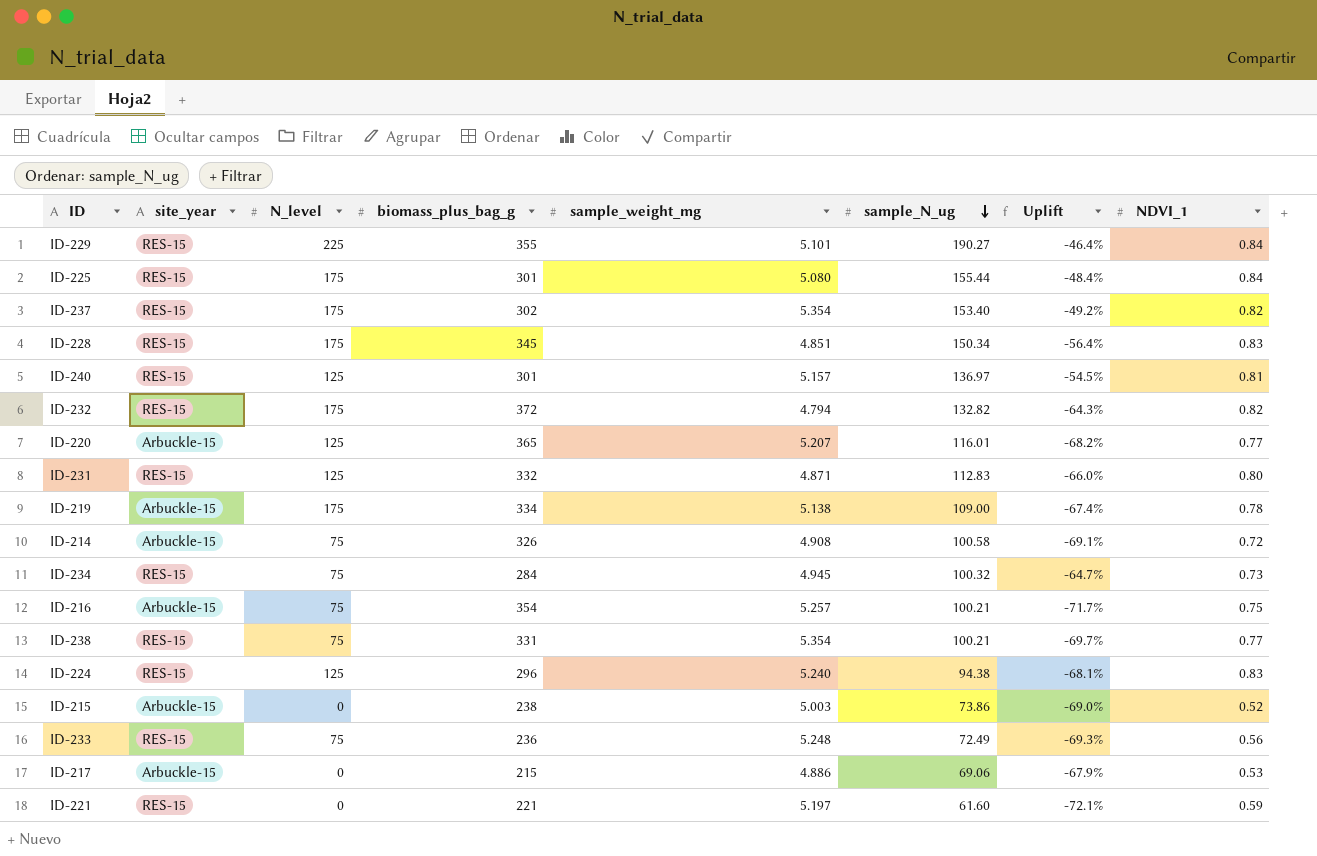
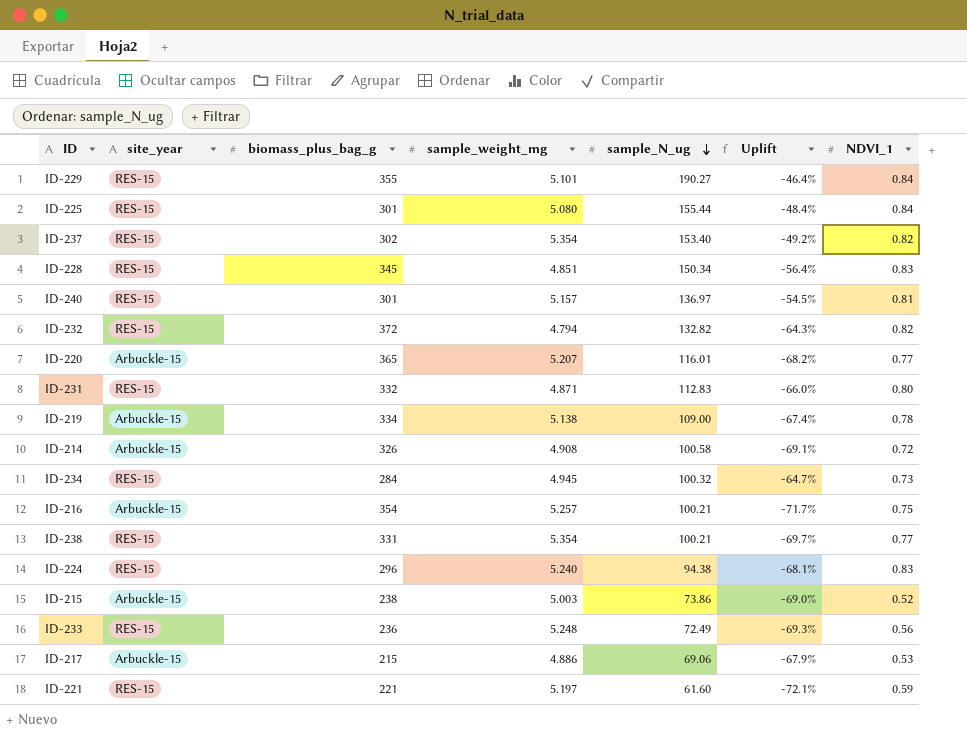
column N_level | position: 3 -> none

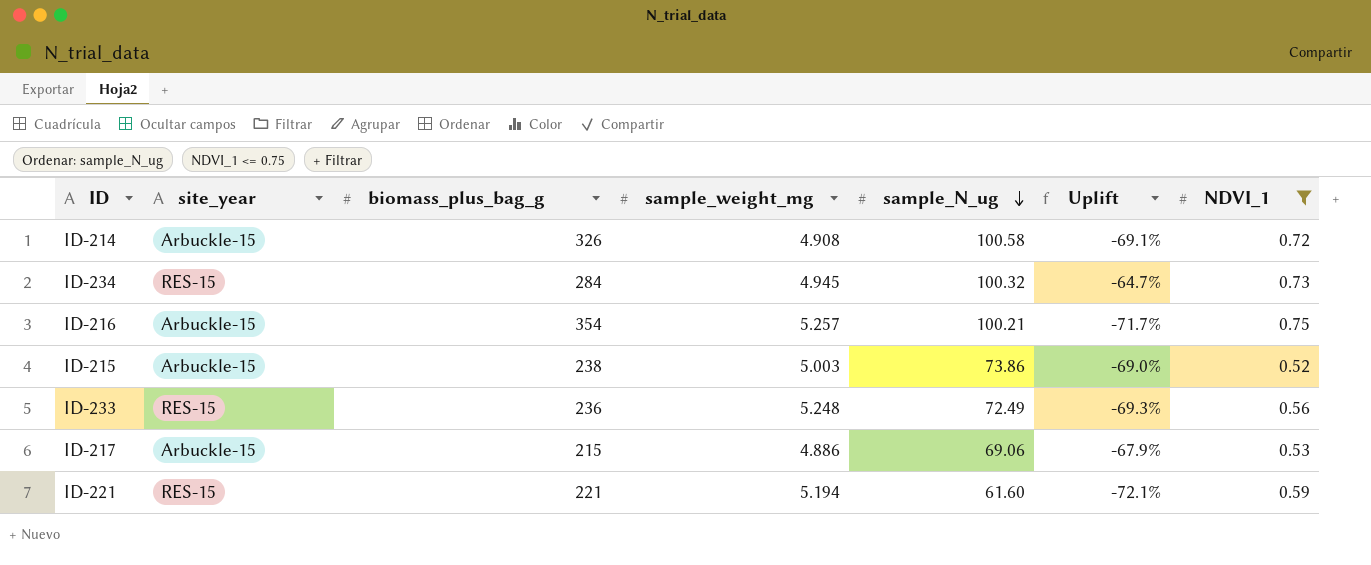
filter: none -> NDVI_1 <= 0.75
ID-221 | sample_weight_mg: 5.197 -> 5.194

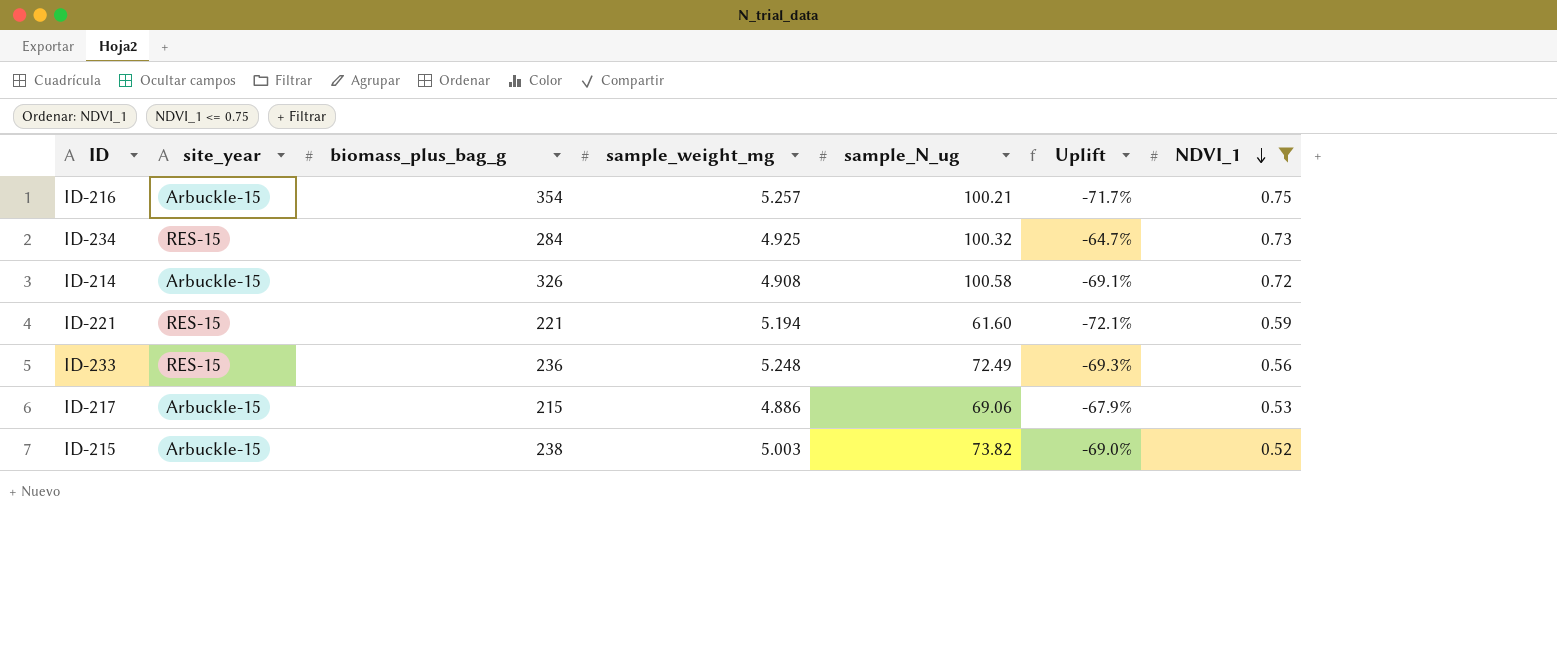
row order: sample_N_ug descending -> NDVI_1 descending
ID-234 | sample_weight_mg: 4.945 -> 4.925
ID-215 | sample_N_ug: 73.86 -> 73.82

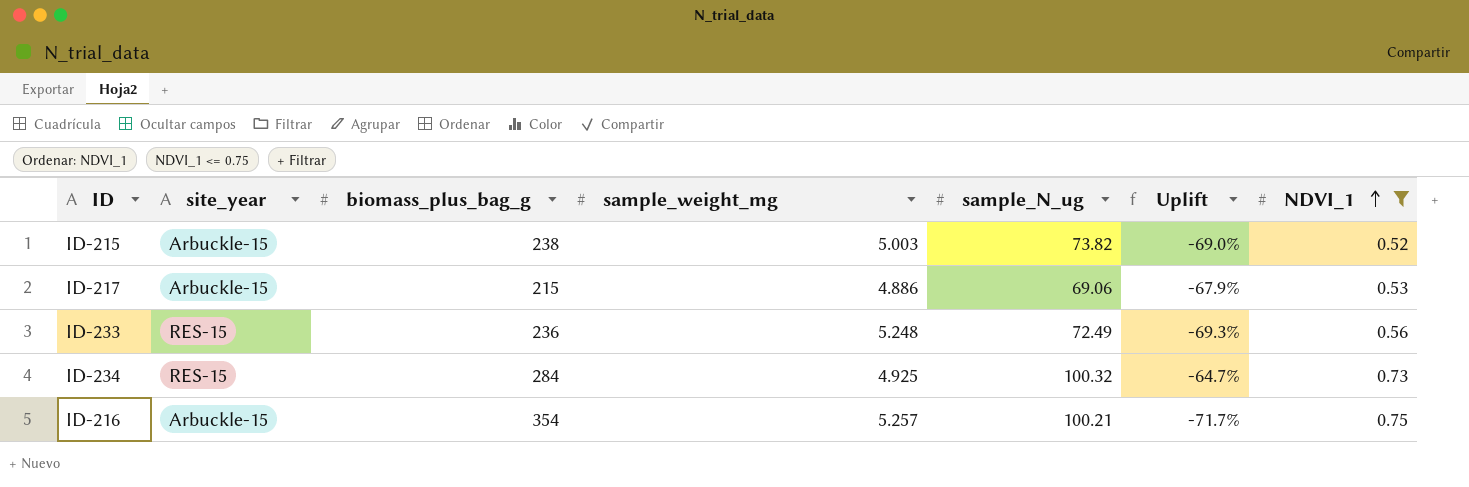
row order: NDVI_1 descending -> NDVI_1 ascending
row ID-214: Arbuckle-15 | 326 | 4.908 | 100.58 | -69.1% | 0.72 -> none
row ID-221: RES-15 | 221 | 5.194 | 61.60 | -72.1% | 0.59 -> none

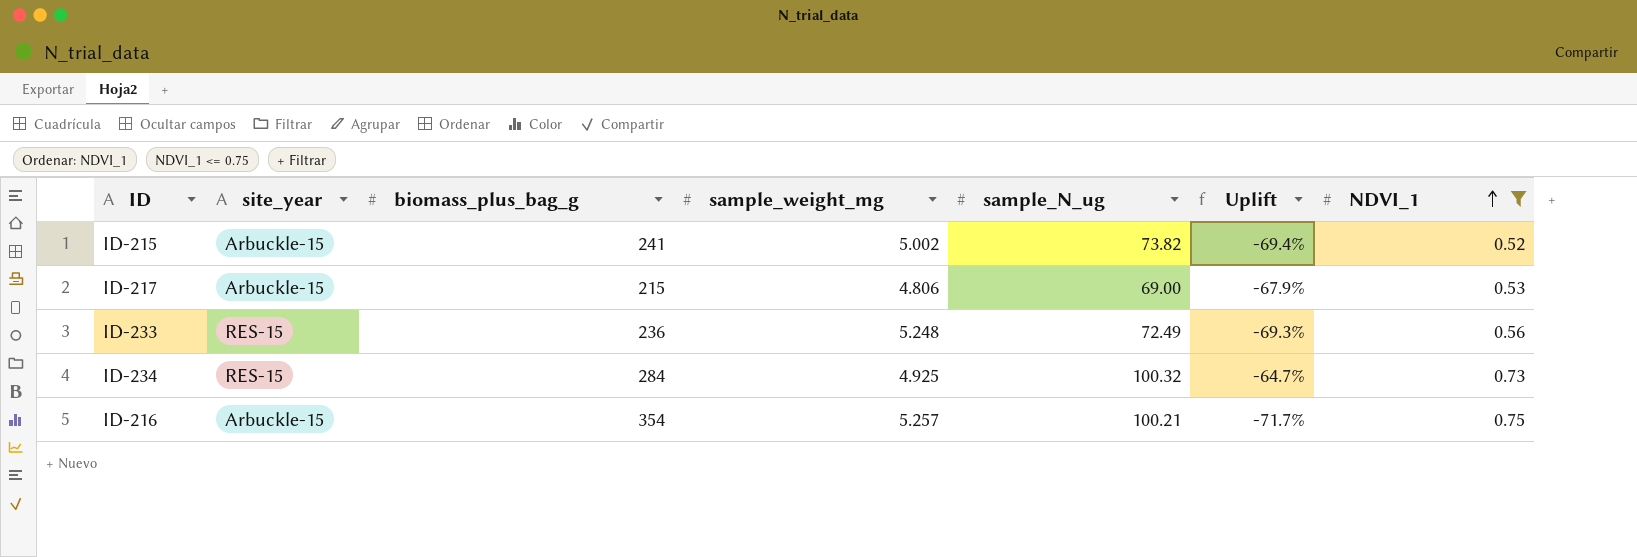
ID-215 | biomass_plus_bag_g: 238 -> 241
ID-215 | sample_weight_mg: 5.003 -> 5.002
ID-215 | Uplift: -69.0% -> -69.4%
ID-217 | sample_weight_mg: 4.886 -> 4.806
ID-217 | sample_N_ug: 69.06 -> 69.00

